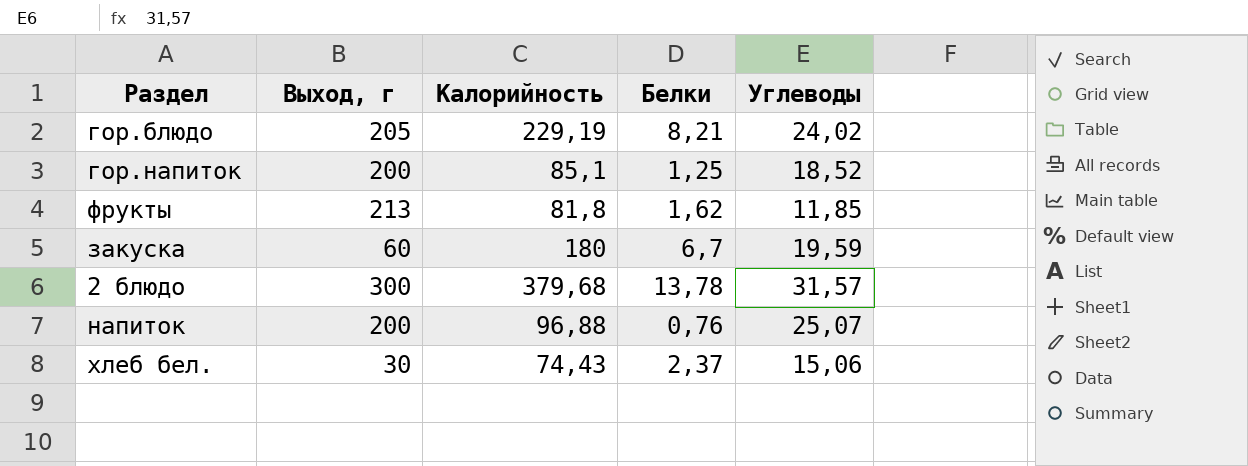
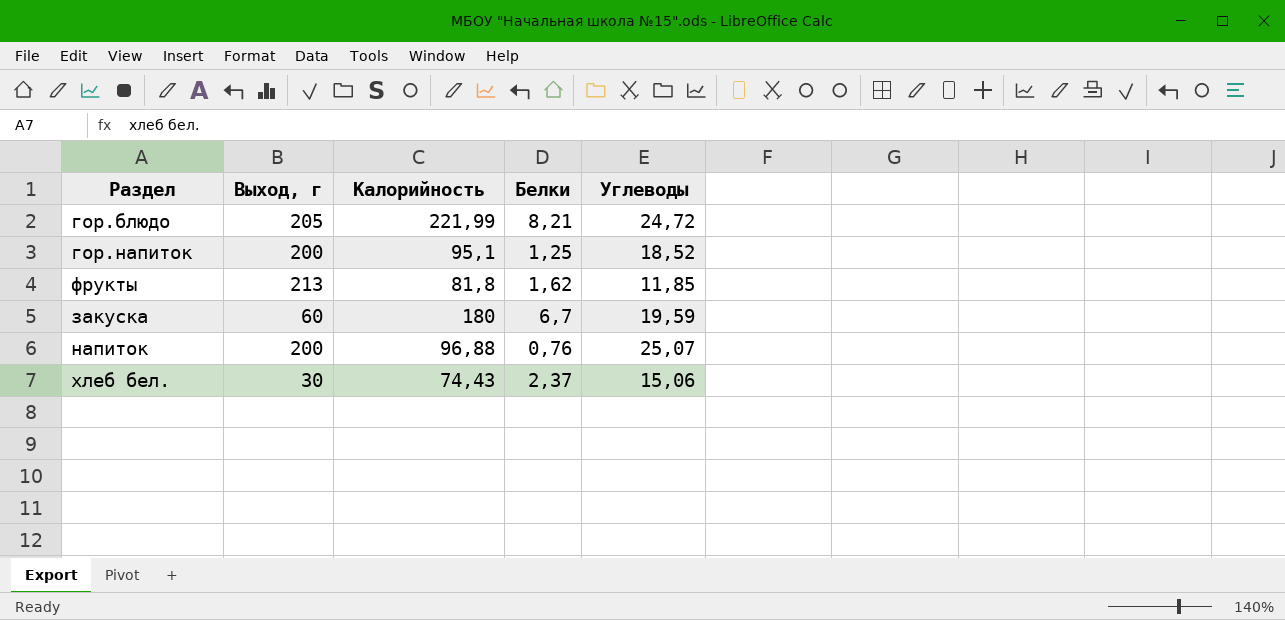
row 2 блюдо: 300 | 379,68 | 13,78 | 31,57 -> none
гор.блюдо | Калорийность: 229,19 -> 221,99
гор.блюдо | Углеводы: 24,02 -> 24,72
гор.напиток | Калорийность: 85,1 -> 95,1

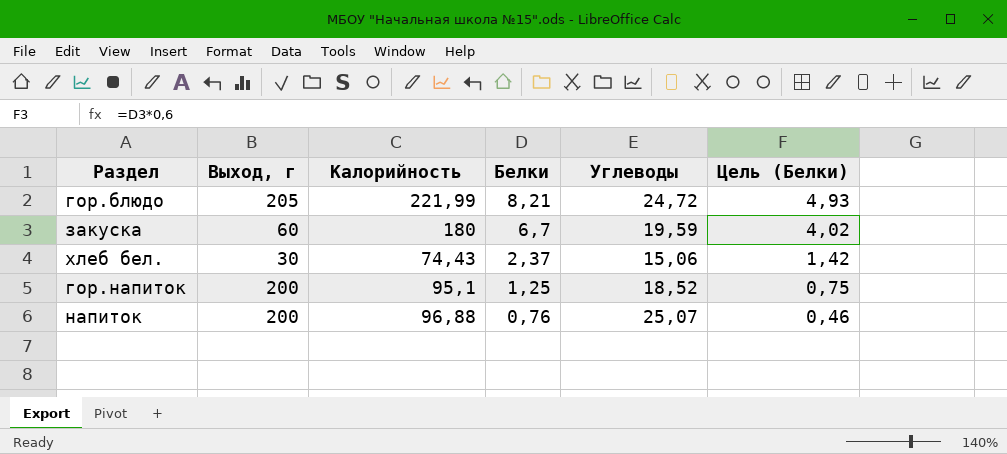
row order: none -> Белки descending
column Цель (Белки) | formula: none -> [Белки] * 0,6
row фрукты: 213 | 81,8 | 1,62 | 11,85 -> none

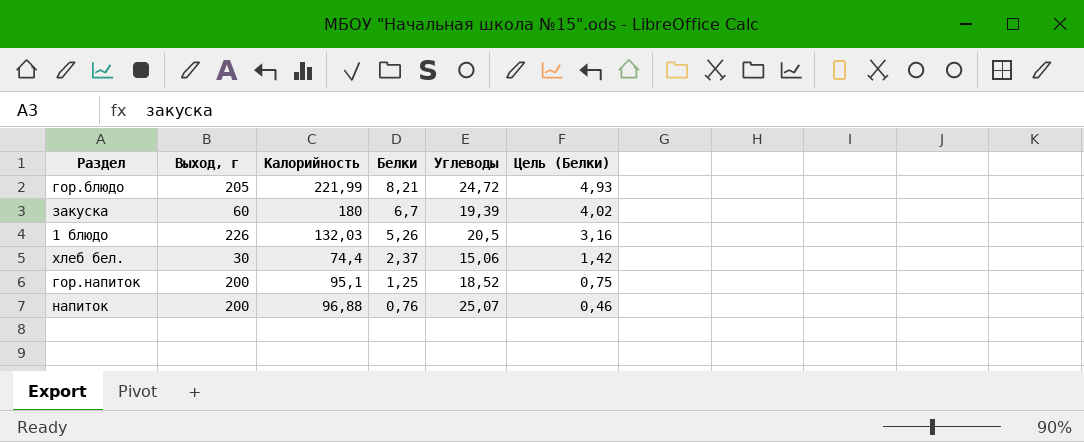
закуска | Углеводы: 19,59 -> 19,39
row 1 блюдо: none -> 226 | 132,03 | 5,26 | 20,5 | 3,16
хлеб бел. | Калорийность: 74,43 -> 74,4

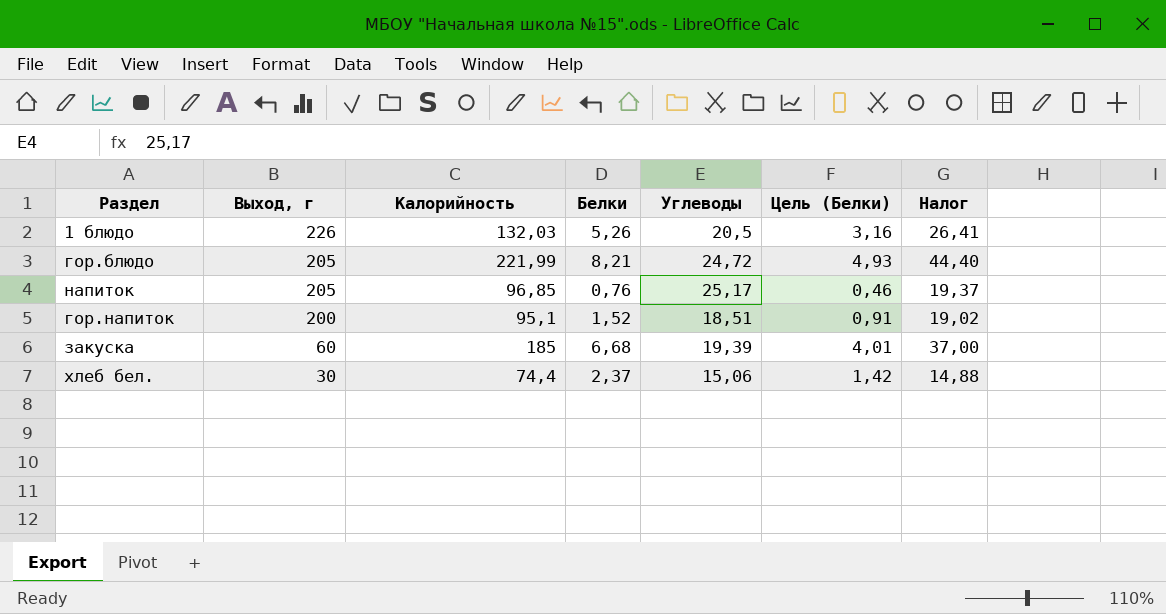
row order: Белки descending -> Выход, г descending
column Налог | formula: none -> [Калорийность] * 0,2
напиток | Выход, г: 200 -> 205
напиток | Калорийность: 96,88 -> 96,85
напиток | Углеводы: 25,07 -> 25,17
гор.напиток | Белки: 1,25 -> 1,52
гор.напиток | Углеводы: 18,52 -> 18,51
гор.напиток | Цель (Белки): 0,75 -> 0,91
закуска | Калорийность: 180 -> 185
закуска | Белки: 6,7 -> 6,68
закуска | Цель (Белки): 4,02 -> 4,01

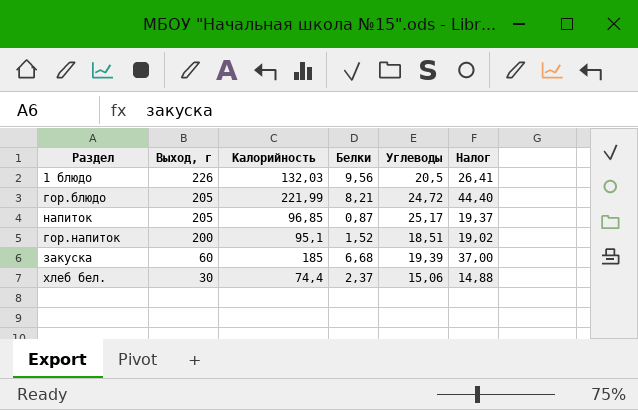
column Цель (Белки) | formula: [Белки] * 0,6 -> none
1 блюдо | Белки: 5,26 -> 9,56
напиток | Белки: 0,76 -> 0,87

